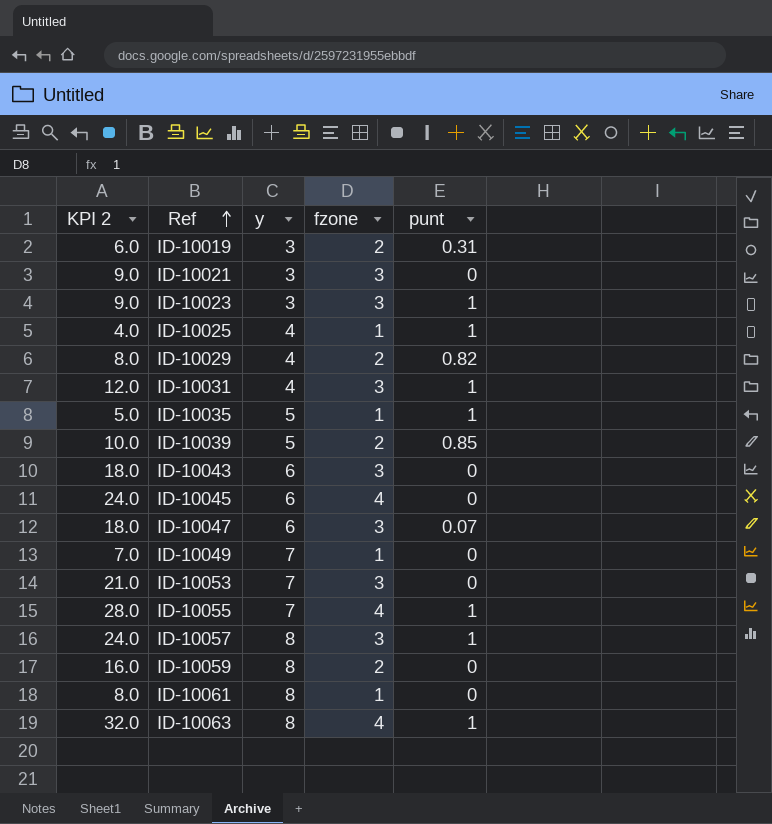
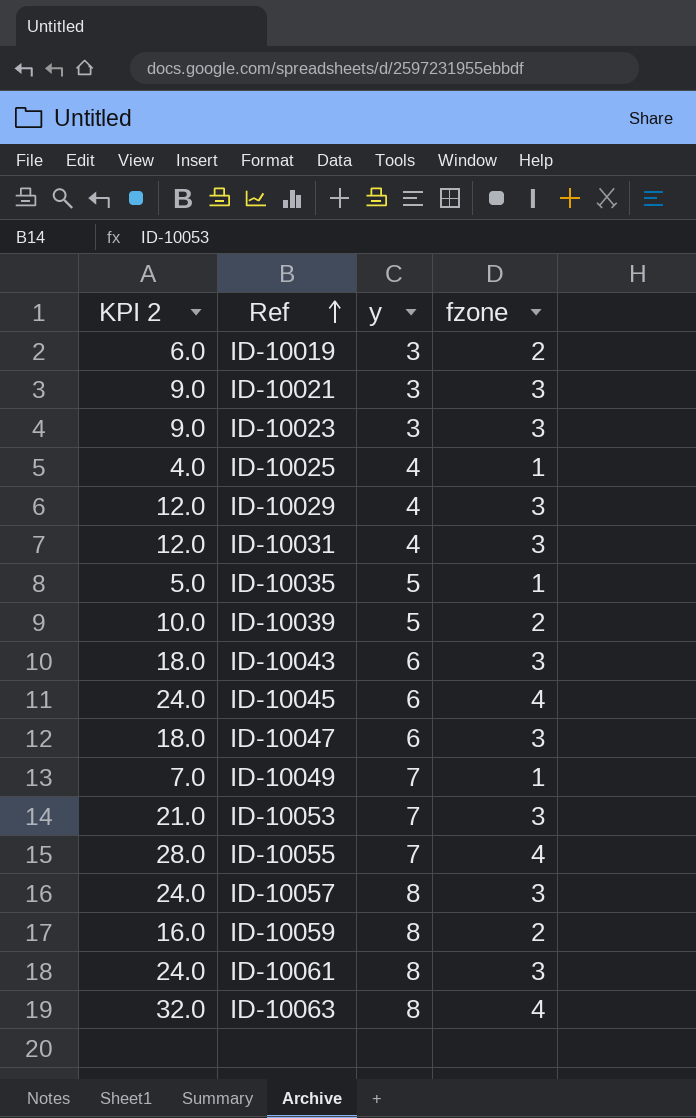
column punt | position: 5 -> none
ID-10029 | KPI 2: 8.0 -> 12.0
ID-10029 | fzone: 2 -> 3
ID-10061 | KPI 2: 8.0 -> 24.0
ID-10061 | fzone: 1 -> 3

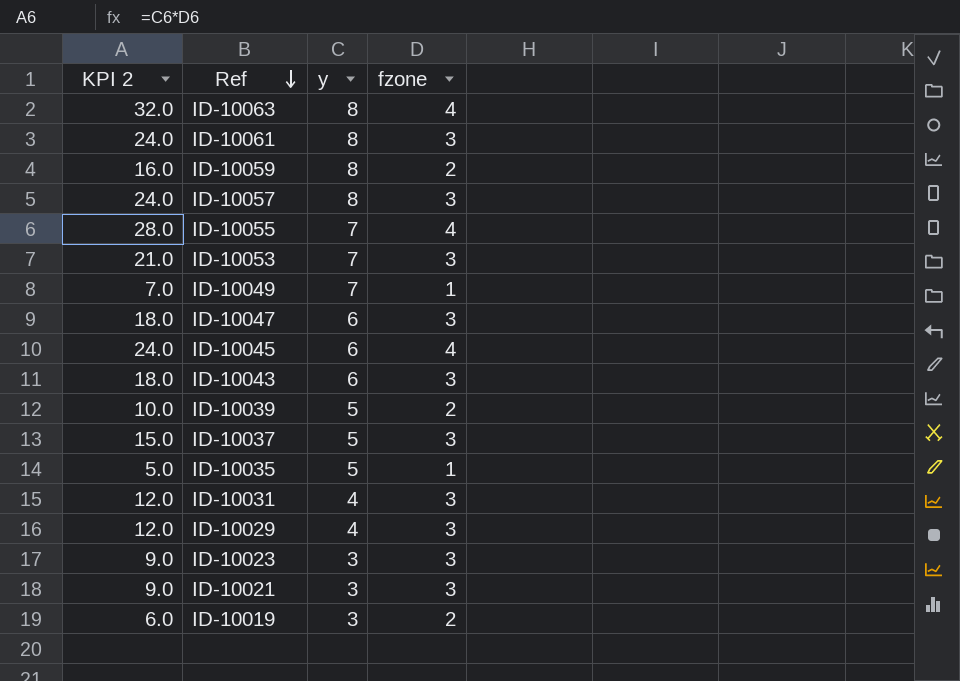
row order: Ref ascending -> Ref descending
row ID-10025: 4.0 | 4 | 1 -> none
row ID-10037: none -> 15.0 | 5 | 3

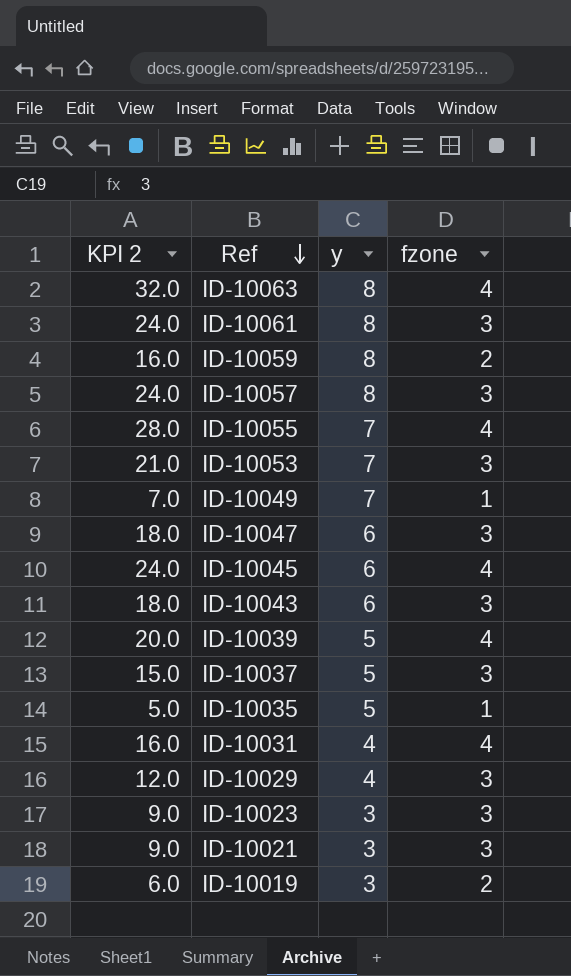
ID-10039 | KPI 2: 10.0 -> 20.0
ID-10039 | fzone: 2 -> 4
ID-10031 | KPI 2: 12.0 -> 16.0
ID-10031 | fzone: 3 -> 4

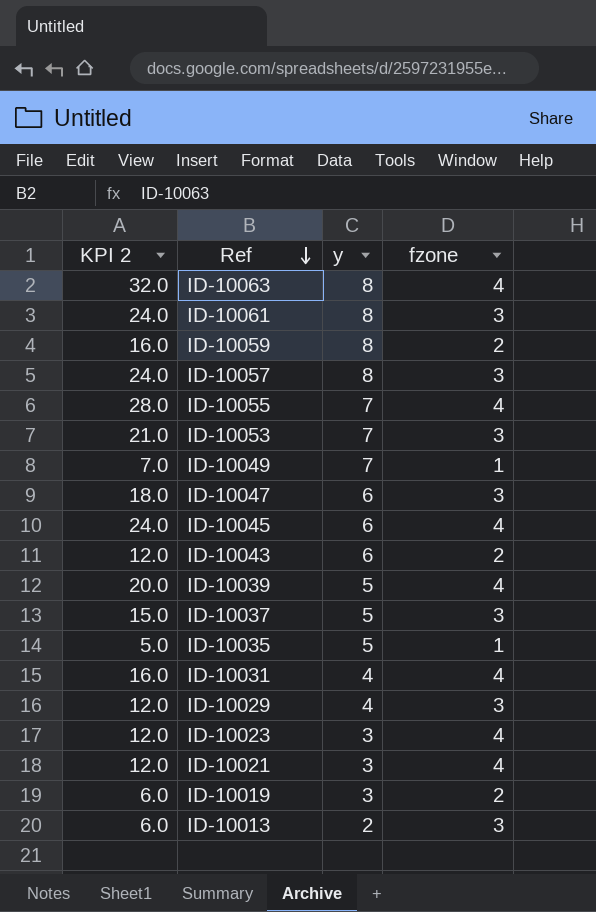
ID-10043 | KPI 2: 18.0 -> 12.0
ID-10043 | fzone: 3 -> 2
ID-10023 | KPI 2: 9.0 -> 12.0
ID-10023 | fzone: 3 -> 4
ID-10021 | KPI 2: 9.0 -> 12.0
ID-10021 | fzone: 3 -> 4
row ID-10013: none -> 6.0 | 2 | 3

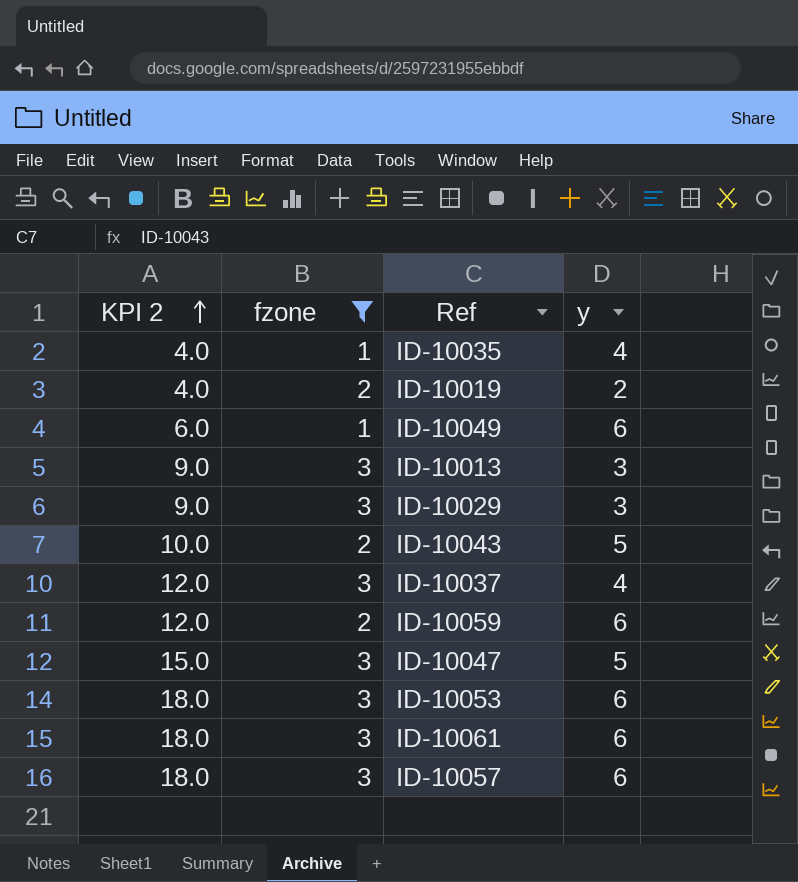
filter: none -> fzone != 4
row order: Ref descending -> KPI 2 ascending
column fzone | position: 4 -> 2
ID-10035 | KPI 2: 5.0 -> 4.0
ID-10035 | y: 5 -> 4
ID-10019 | KPI 2: 6.0 -> 4.0
ID-10019 | y: 3 -> 2
ID-10049 | KPI 2: 7.0 -> 6.0
ID-10049 | y: 7 -> 6
ID-10013 | KPI 2: 6.0 -> 9.0
ID-10013 | y: 2 -> 3
ID-10029 | KPI 2: 12.0 -> 9.0
ID-10029 | y: 4 -> 3
ID-10043 | KPI 2: 12.0 -> 10.0
ID-10043 | y: 6 -> 5
ID-10037 | KPI 2: 15.0 -> 12.0
ID-10037 | y: 5 -> 4
ID-10059 | KPI 2: 16.0 -> 12.0
ID-10059 | y: 8 -> 6
ID-10047 | KPI 2: 18.0 -> 15.0
ID-10047 | y: 6 -> 5
ID-10053 | KPI 2: 21.0 -> 18.0
ID-10053 | y: 7 -> 6
ID-10061 | KPI 2: 24.0 -> 18.0
ID-10061 | y: 8 -> 6
ID-10057 | KPI 2: 24.0 -> 18.0
ID-10057 | y: 8 -> 6

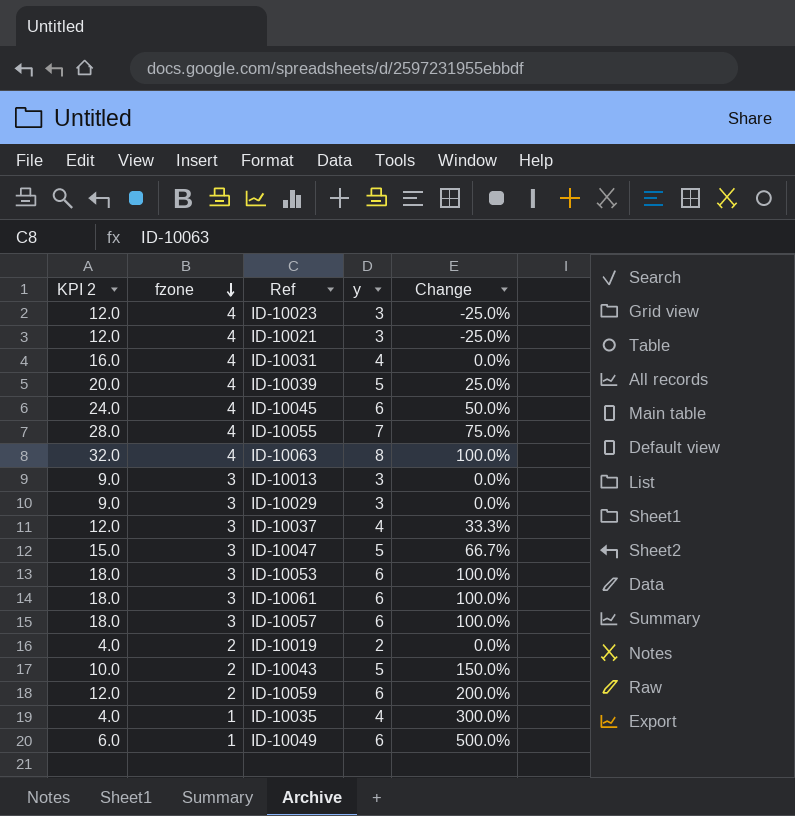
filter: fzone != 4 -> none
row order: KPI 2 ascending -> fzone descending
column Change | formula: none -> ([y] - [fzone]) / [fzone]

